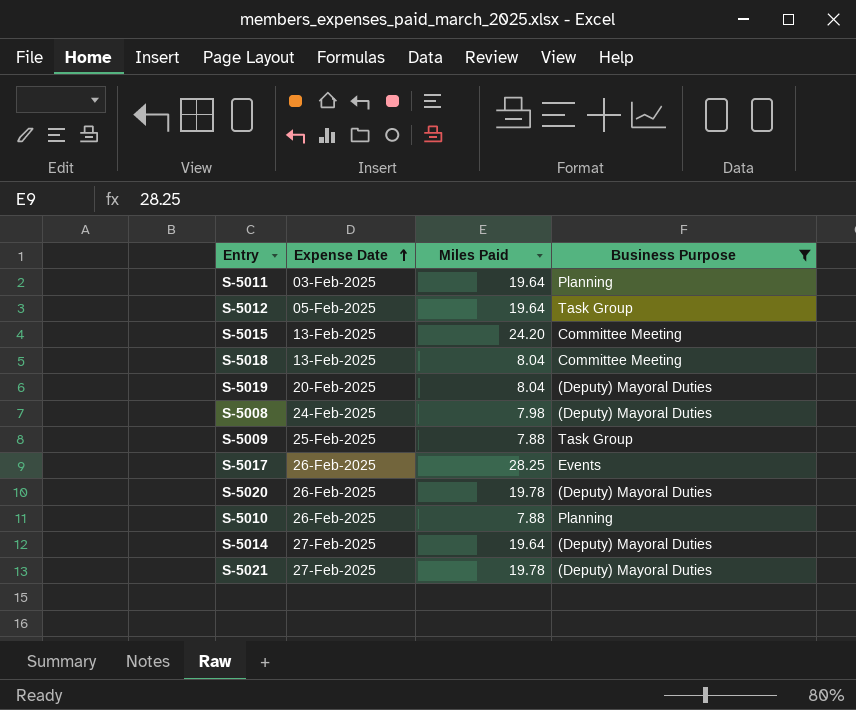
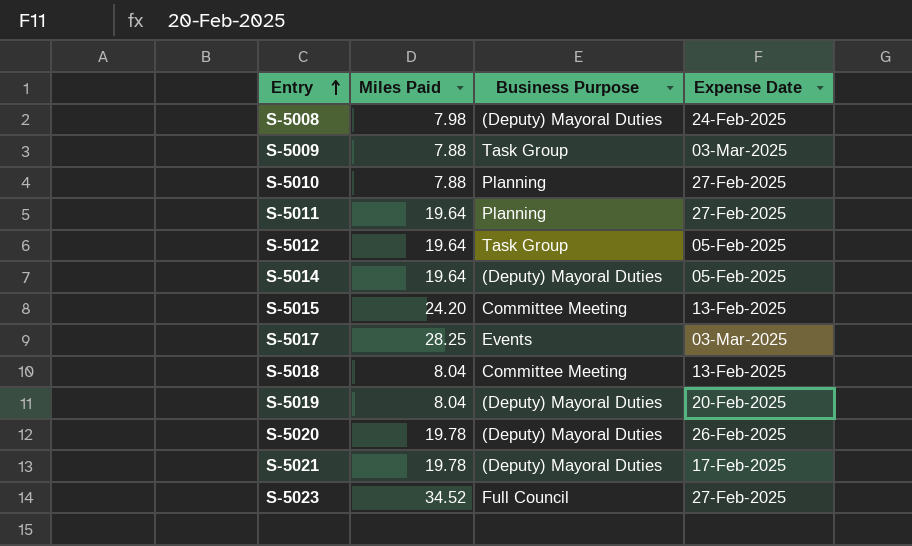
filter: Business Purpose != Full Council -> none
row order: Expense Date ascending -> Entry ascending
column Expense Date | position: 2 -> 4
S-5009 | Expense Date: 25-Feb-2025 -> 03-Mar-2025
S-5010 | Expense Date: 26-Feb-2025 -> 27-Feb-2025
S-5011 | Expense Date: 03-Feb-2025 -> 27-Feb-2025
S-5014 | Expense Date: 27-Feb-2025 -> 05-Feb-2025
S-5017 | Expense Date: 26-Feb-2025 -> 03-Mar-2025
S-5021 | Expense Date: 27-Feb-2025 -> 17-Feb-2025

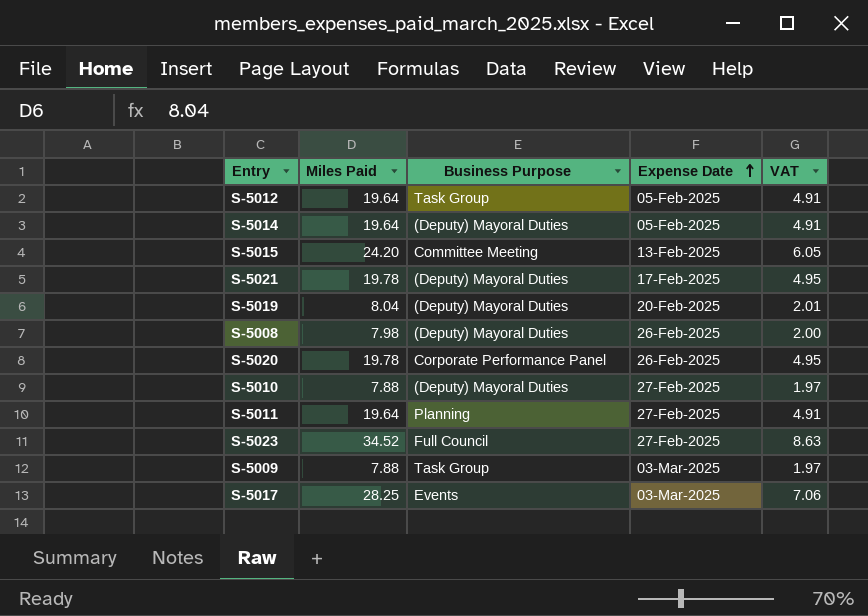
row order: Entry ascending -> Expense Date ascending
column VAT | formula: none -> [Miles Paid] * 0.25
row S-5018: 8.04 | Committee Meeting | 13-Feb-2025 -> none
S-5008 | Expense Date: 24-Feb-2025 -> 26-Feb-2025
S-5020 | Business Purpose: (Deputy) Mayoral Duties -> Corporate Performance Panel
S-5010 | Business Purpose: Planning -> (Deputy) Mayoral Duties

